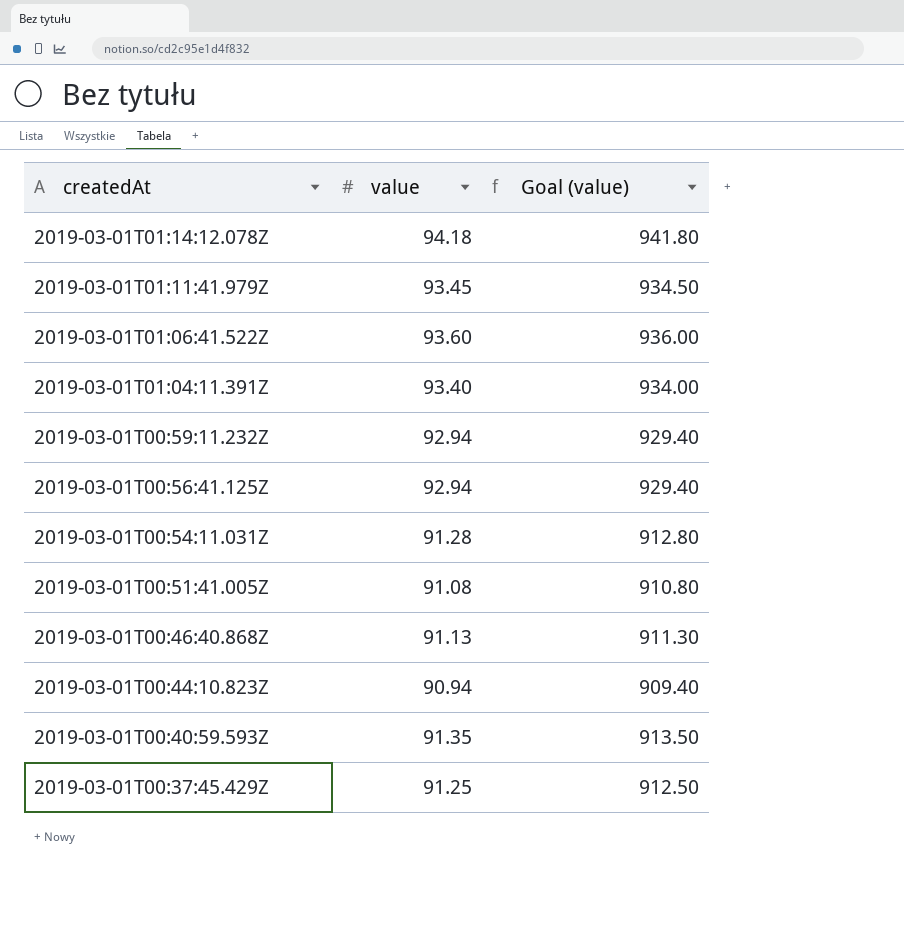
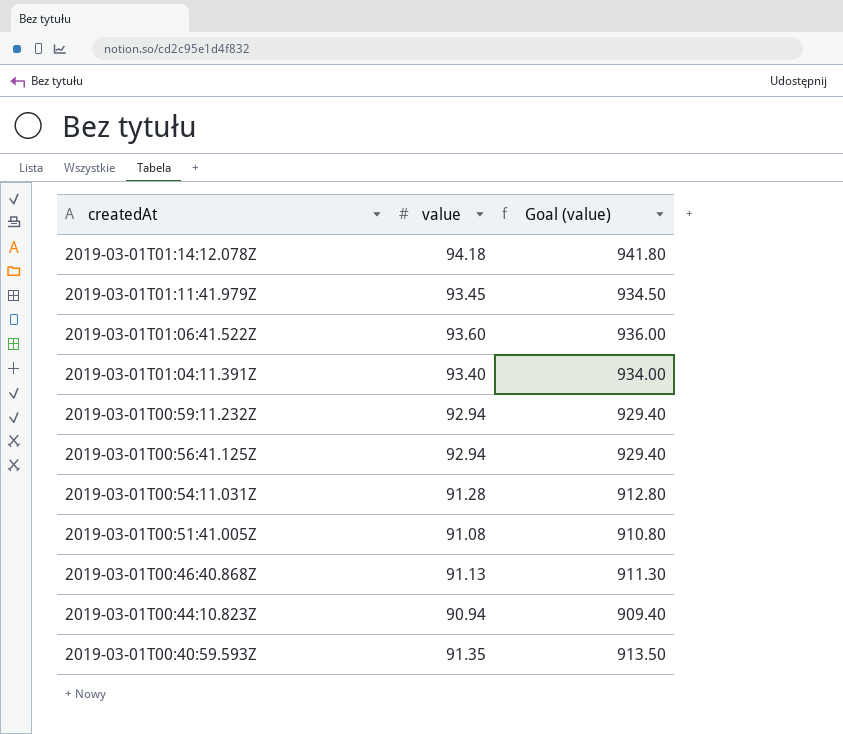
row 2019-03-01T00:37:45.429Z: 91.25 | 912.50 -> none

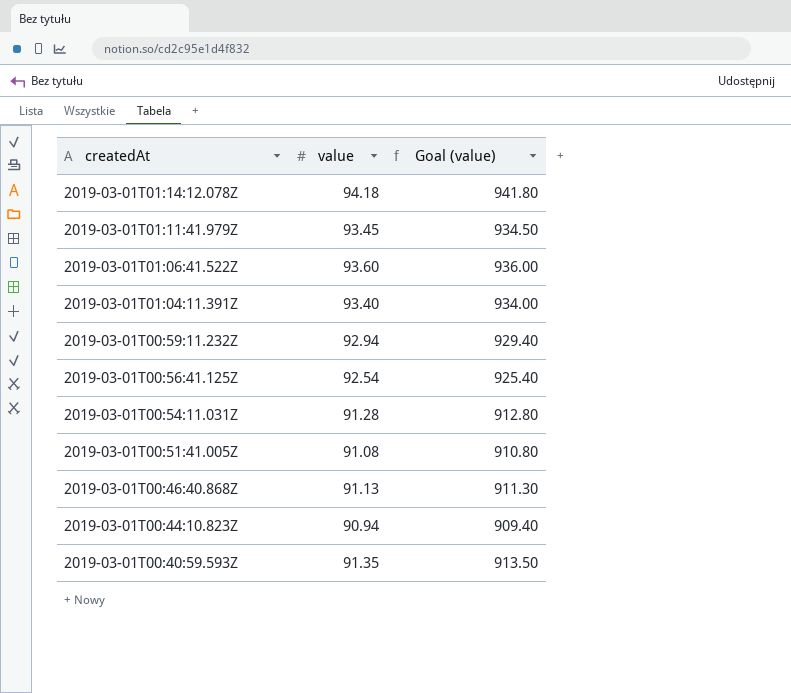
2019-03-01T00:56:41.125Z | value: 92.94 -> 92.54
2019-03-01T00:56:41.125Z | Goal (value): 929.40 -> 925.40

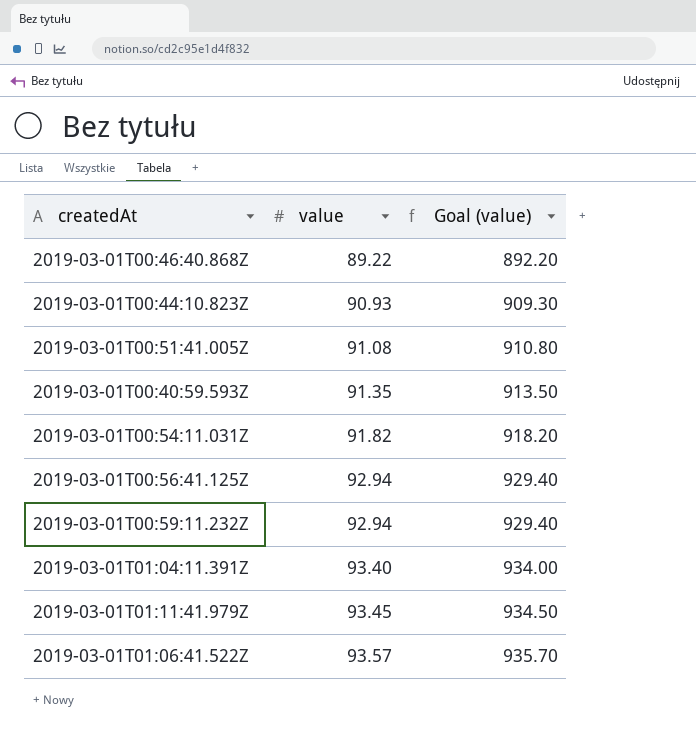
row order: createdAt descending -> value ascending
row 2019-03-01T01:14:12.078Z: 94.18 | 941.80 -> none
2019-03-01T00:46:40.868Z | value: 91.13 -> 89.22
2019-03-01T00:46:40.868Z | Goal (value): 911.30 -> 892.20
2019-03-01T00:44:10.823Z | value: 90.94 -> 90.93
2019-03-01T00:44:10.823Z | Goal (value): 909.40 -> 909.30
2019-03-01T00:54:11.031Z | value: 91.28 -> 91.82
2019-03-01T00:54:11.031Z | Goal (value): 912.80 -> 918.20
2019-03-01T00:56:41.125Z | value: 92.54 -> 92.94
2019-03-01T00:56:41.125Z | Goal (value): 925.40 -> 929.40
2019-03-01T01:06:41.522Z | value: 93.60 -> 93.57
2019-03-01T01:06:41.522Z | Goal (value): 936.00 -> 935.70

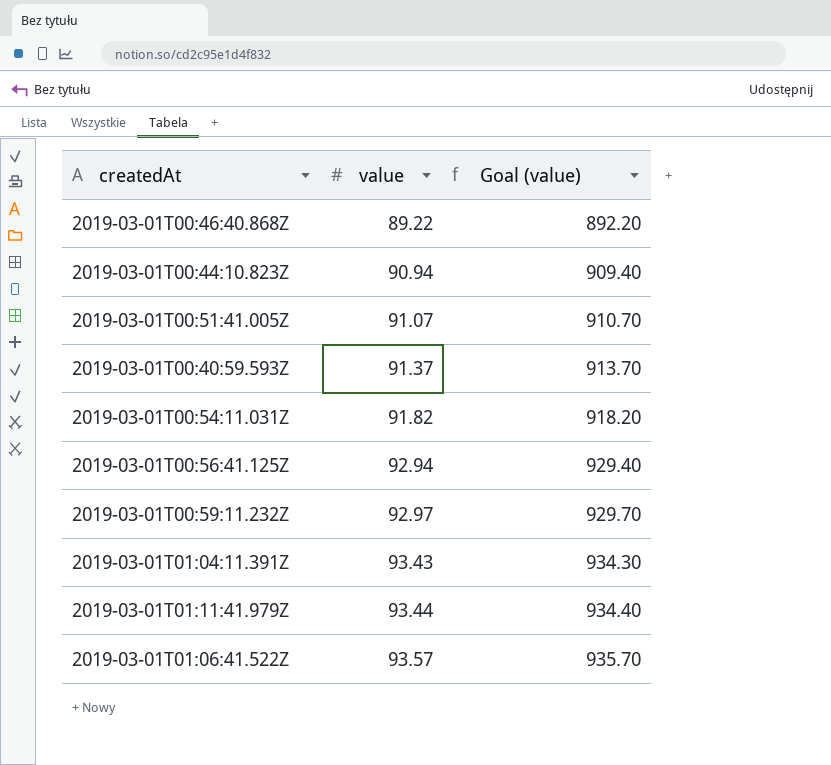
2019-03-01T00:44:10.823Z | value: 90.93 -> 90.94
2019-03-01T00:44:10.823Z | Goal (value): 909.30 -> 909.40
2019-03-01T00:51:41.005Z | value: 91.08 -> 91.07
2019-03-01T00:51:41.005Z | Goal (value): 910.80 -> 910.70
2019-03-01T00:40:59.593Z | value: 91.35 -> 91.37
2019-03-01T00:40:59.593Z | Goal (value): 913.50 -> 913.70
2019-03-01T00:59:11.232Z | value: 92.94 -> 92.97
2019-03-01T00:59:11.232Z | Goal (value): 929.40 -> 929.70
2019-03-01T01:04:11.391Z | value: 93.40 -> 93.43
2019-03-01T01:04:11.391Z | Goal (value): 934.00 -> 934.30
2019-03-01T01:11:41.979Z | value: 93.45 -> 93.44
2019-03-01T01:11:41.979Z | Goal (value): 934.50 -> 934.40

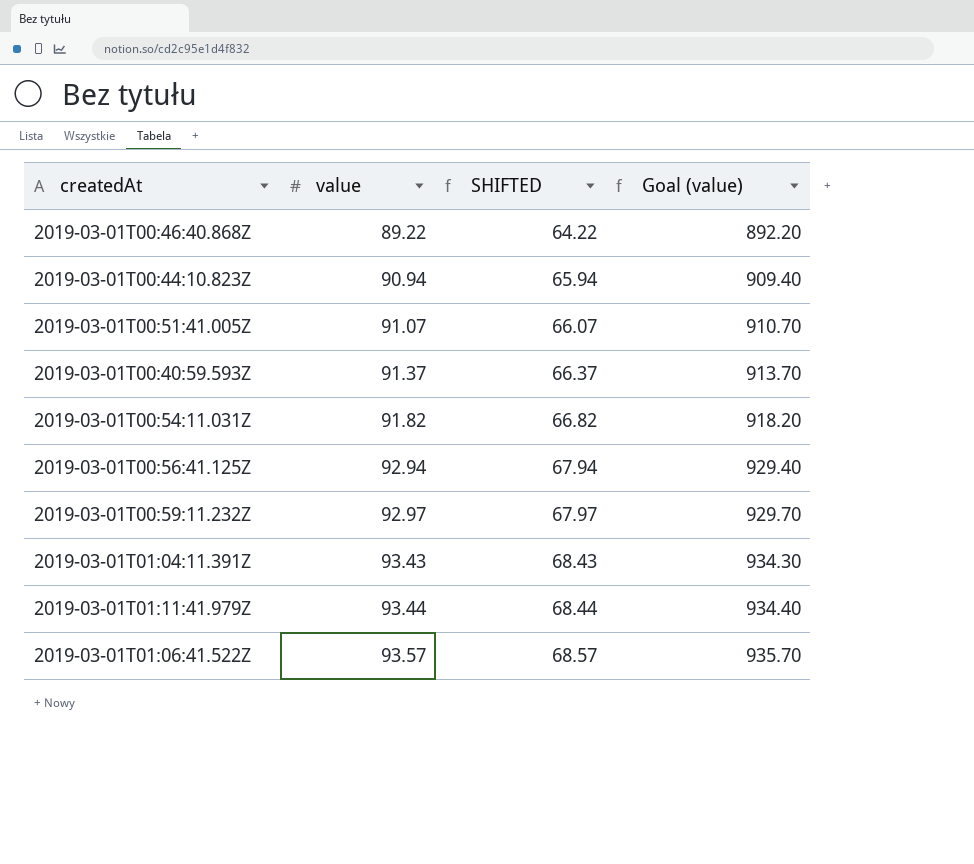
column SHIFTED | formula: none -> [value] - 25

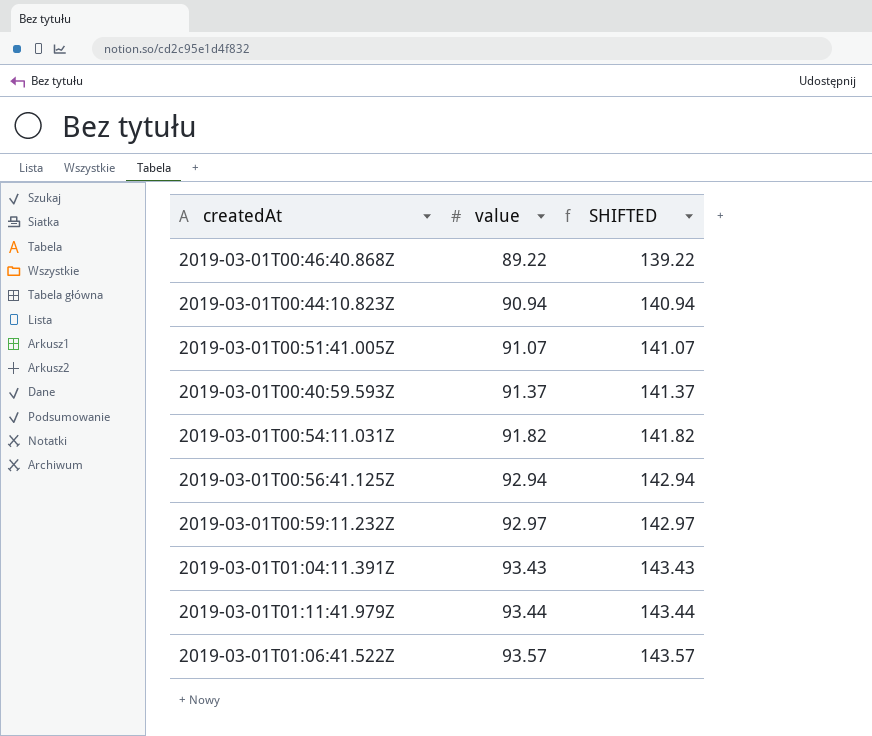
column Goal (value) | formula: [value] * 10 -> none
column SHIFTED | formula: [value] - 25 -> [value] + 50

